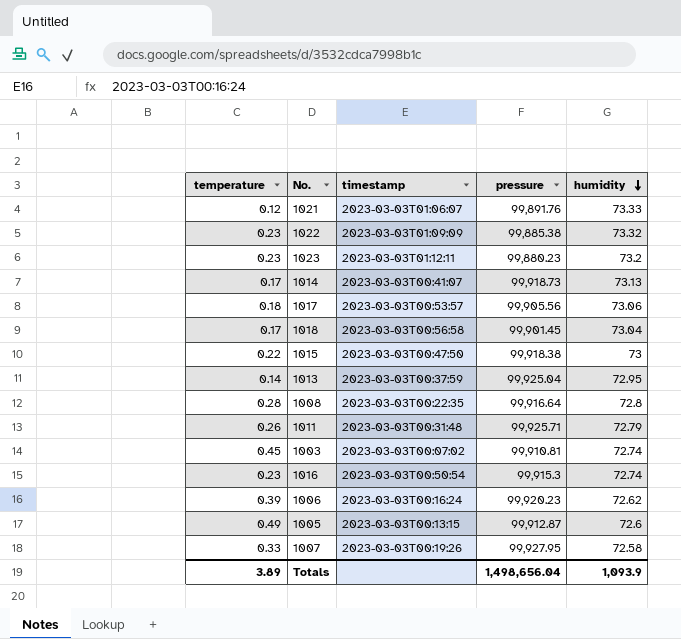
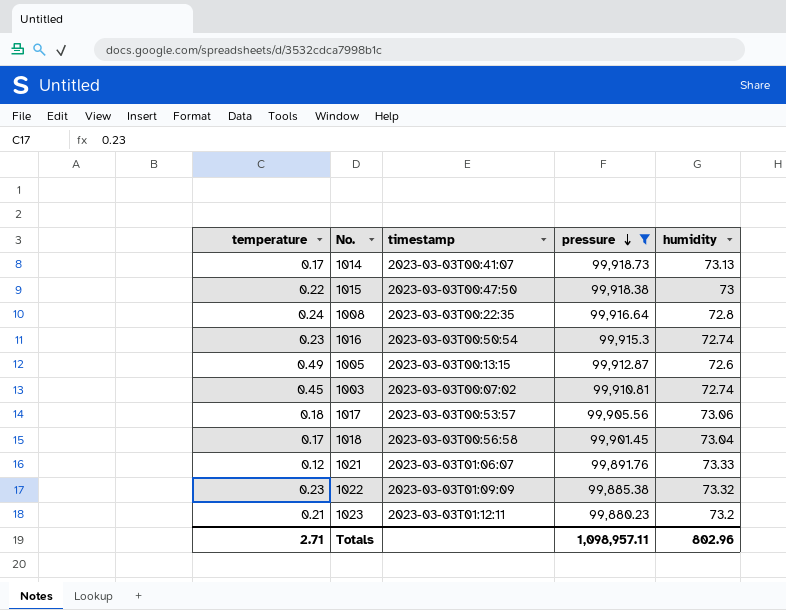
filter: none -> pressure <= 99,918.73
row order: humidity descending -> pressure descending
1008 | temperature: 0.28 -> 0.24
1023 | temperature: 0.23 -> 0.21
Totals | temperature: 3.89 -> 2.71
Totals | pressure: 1,498,656.04 -> 1,098,957.11
Totals | humidity: 1,093.9 -> 802.96

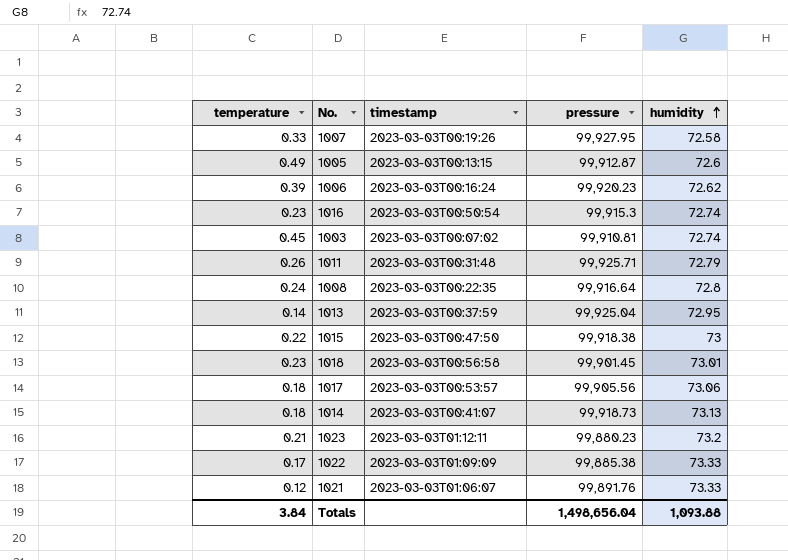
filter: pressure <= 99,918.73 -> none
row order: pressure descending -> humidity ascending
1018 | temperature: 0.17 -> 0.23
1018 | humidity: 73.04 -> 73.01
1014 | temperature: 0.17 -> 0.18
1022 | temperature: 0.23 -> 0.17
1022 | humidity: 73.32 -> 73.33
Totals | temperature: 2.71 -> 3.84
Totals | pressure: 1,098,957.11 -> 1,498,656.04
Totals | humidity: 802.96 -> 1,093.88

